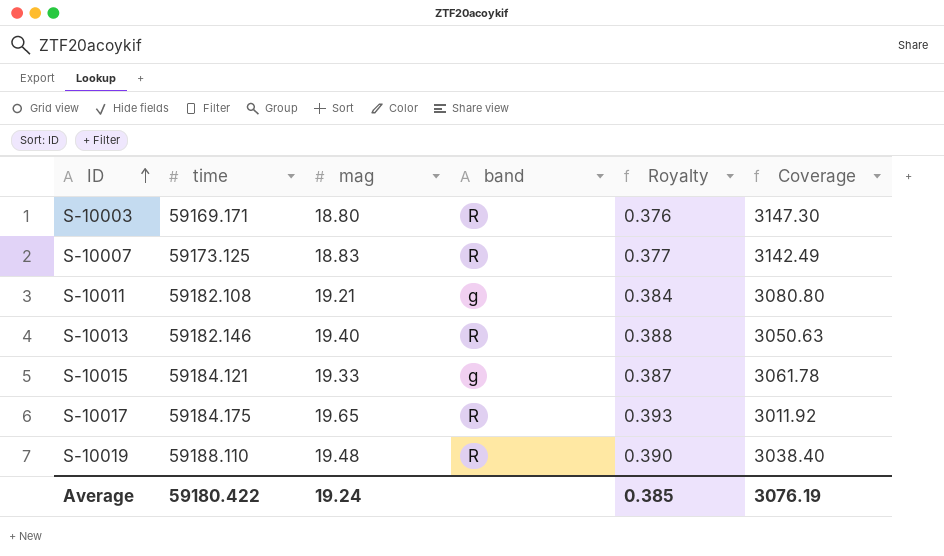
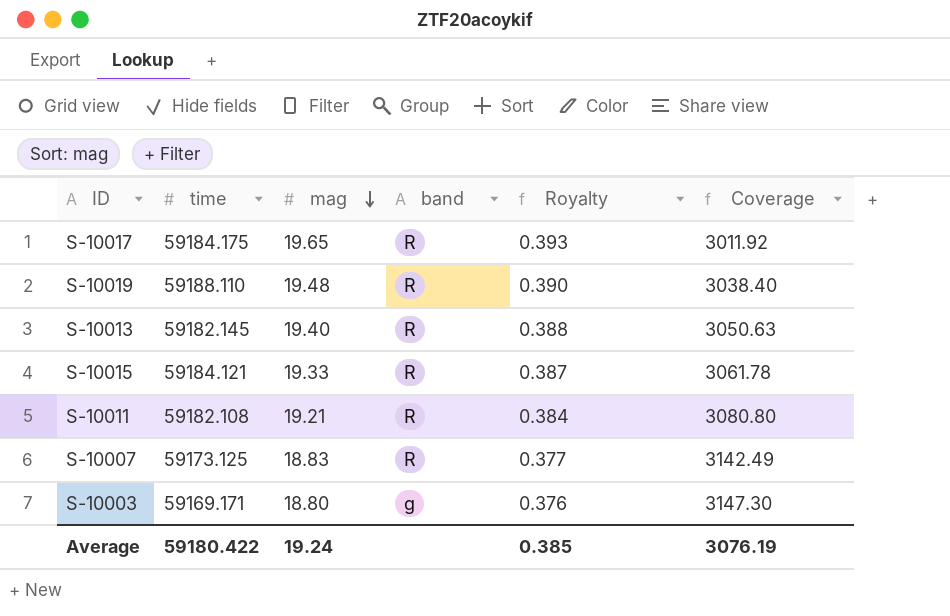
row order: ID ascending -> mag descending
S-10013 | time: 59182.146 -> 59182.145
S-10015 | band: g -> R
S-10011 | band: g -> R
S-10003 | band: R -> g

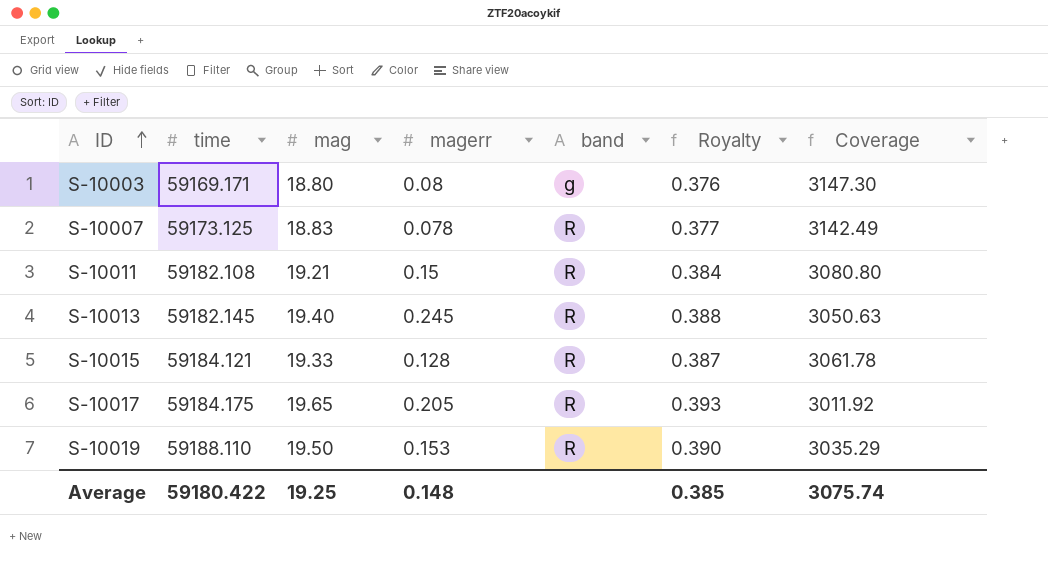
row order: mag descending -> ID ascending
column magerr | position: none -> 4
S-10019 | mag: 19.48 -> 19.50
S-10019 | Coverage: 3038.40 -> 3035.29
Average | mag: 19.24 -> 19.25
Average | Coverage: 3076.19 -> 3075.74

